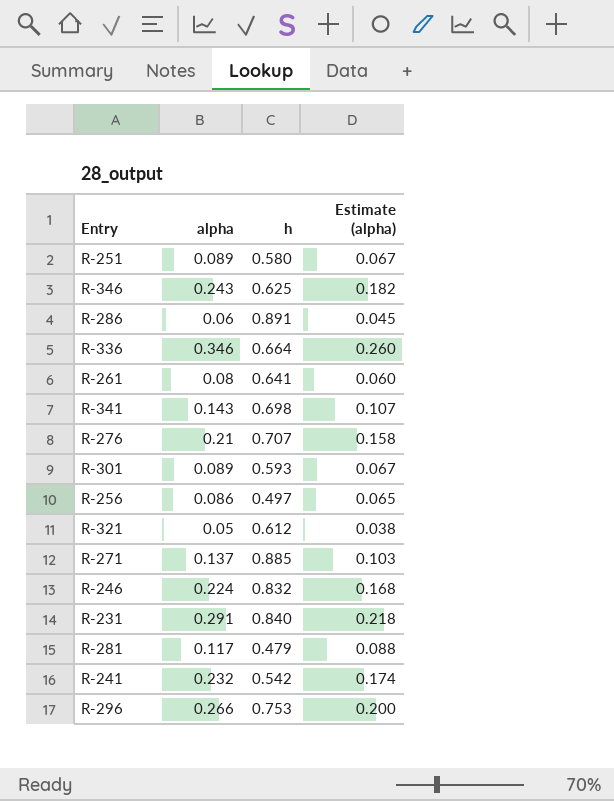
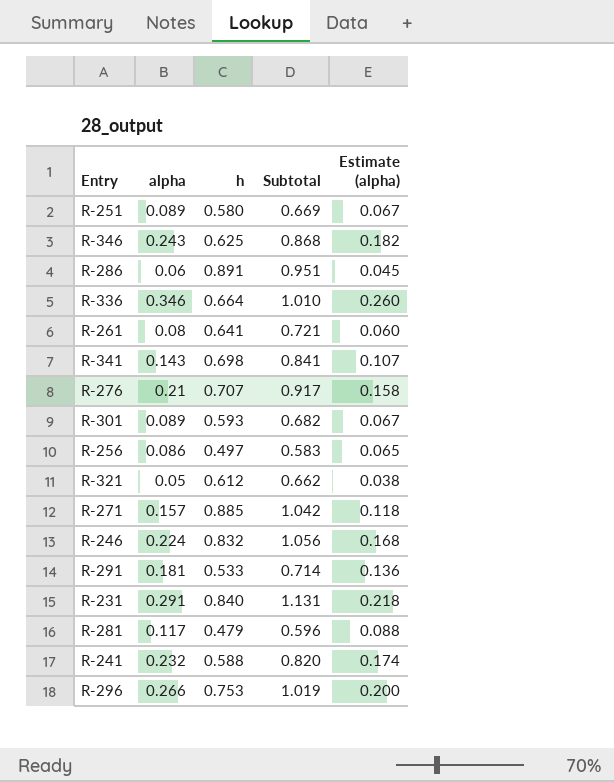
column Subtotal | formula: none -> [alpha] + [h]
R-271 | alpha: 0.137 -> 0.157
R-271 | Estimate (alpha): 0.103 -> 0.118
row R-291: none -> 0.181 | 0.533 | 0.714 | 0.136
R-241 | h: 0.542 -> 0.588

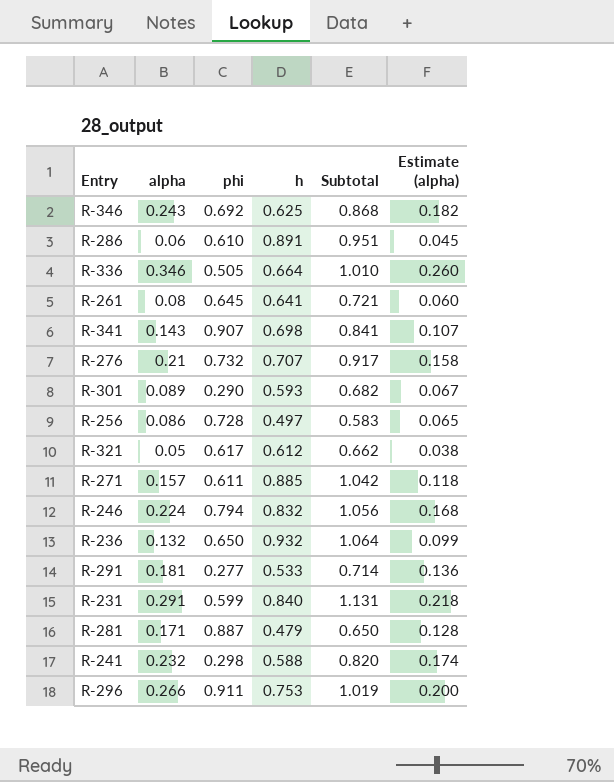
column phi | position: none -> 3
row R-251: 0.089 | 0.580 | 0.669 | 0.067 -> none
row R-236: none -> 0.132 | 0.650 | 0.932 | 1.064 | 0.099
R-281 | alpha: 0.117 -> 0.171
R-281 | Subtotal: 0.596 -> 0.650
R-281 | Estimate (alpha): 0.088 -> 0.128

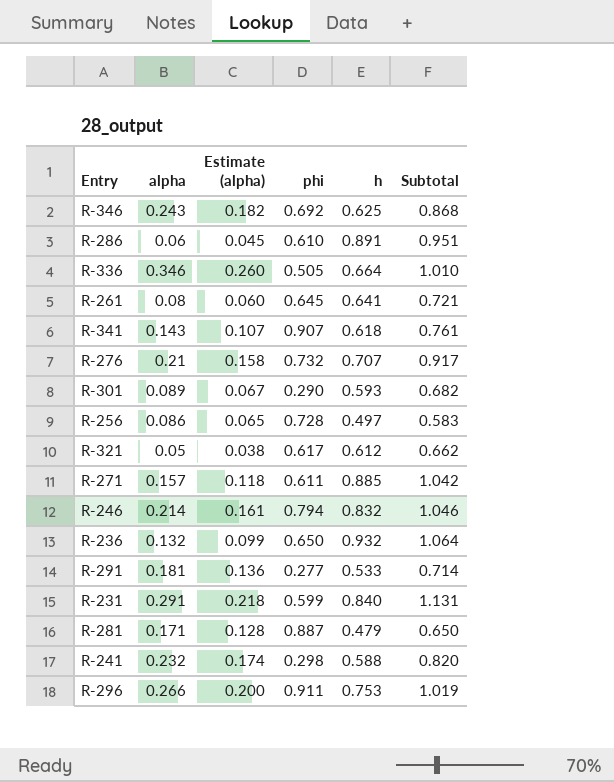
column Estimate (alpha) | position: 6 -> 3
R-341 | h: 0.698 -> 0.618
R-341 | Subtotal: 0.841 -> 0.761
R-246 | alpha: 0.224 -> 0.214
R-246 | Estimate (alpha): 0.168 -> 0.161
R-246 | Subtotal: 1.056 -> 1.046

